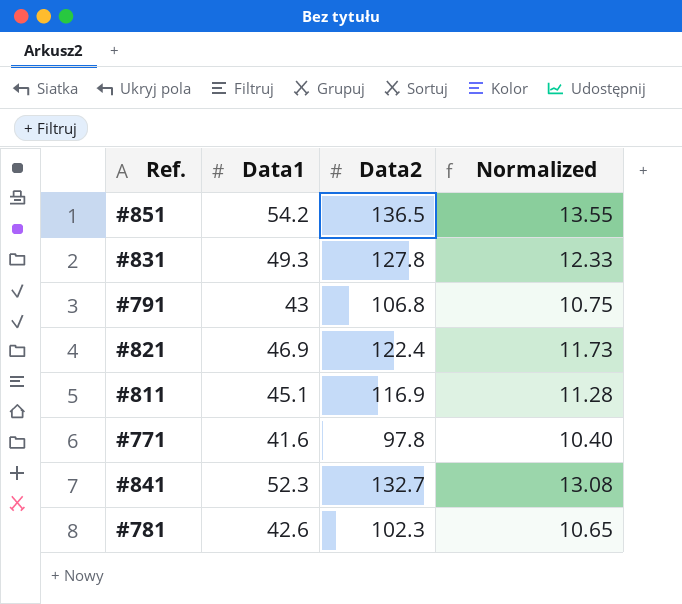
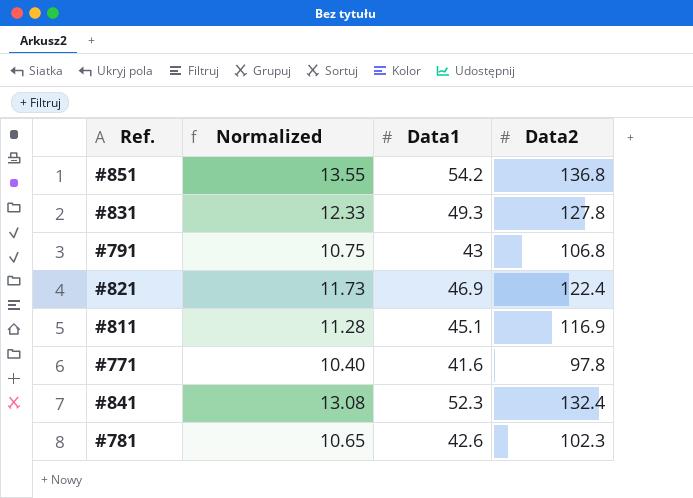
column Normalized | position: 4 -> 2
#851 | Data2: 136.5 -> 136.8
#841 | Data2: 132.7 -> 132.4

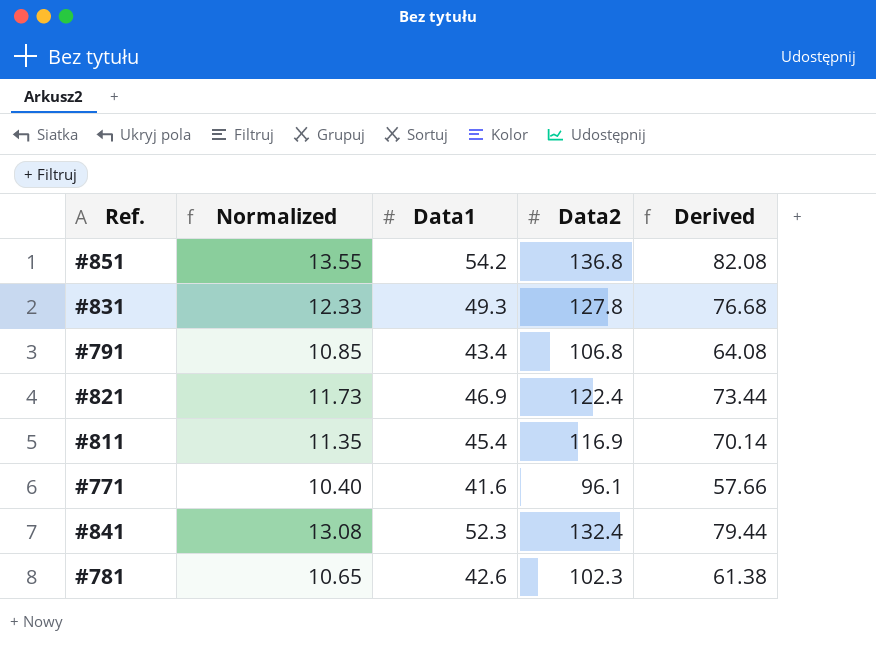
column Derived | formula: none -> [Data2] * 0.6
#791 | Normalized: 10.75 -> 10.85
#791 | Data1: 43 -> 43.4
#811 | Normalized: 11.28 -> 11.35
#811 | Data1: 45.1 -> 45.4
#771 | Data2: 97.8 -> 96.1

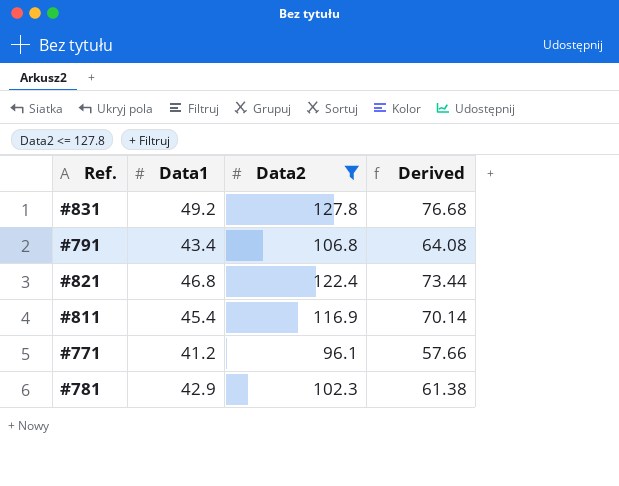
filter: none -> Data2 <= 127.8
column Normalized | formula: [Data1] * 0.25 -> none
#831 | Data1: 49.3 -> 49.2
#821 | Data1: 46.9 -> 46.8
#771 | Data1: 41.6 -> 41.2
#781 | Data1: 42.6 -> 42.9

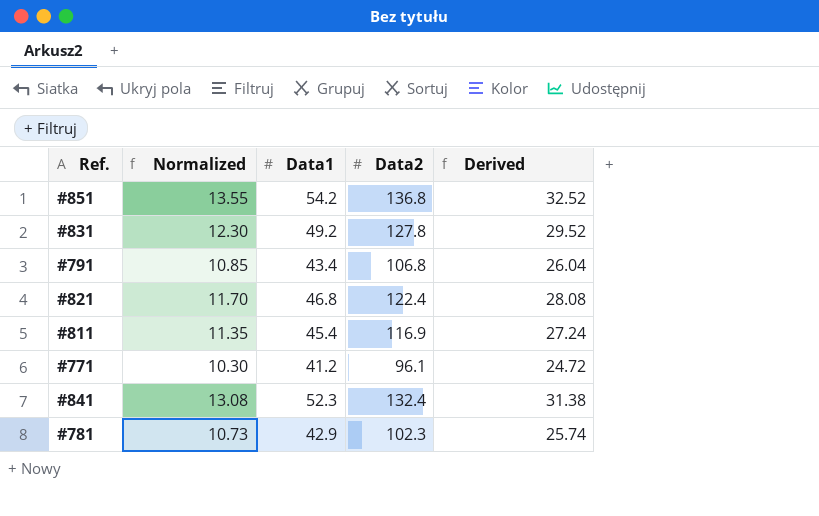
filter: Data2 <= 127.8 -> none
column Normalized | formula: none -> [Data1] * 0.25
column Derived | formula: [Data2] * 0.6 -> [Data1] * 0.6

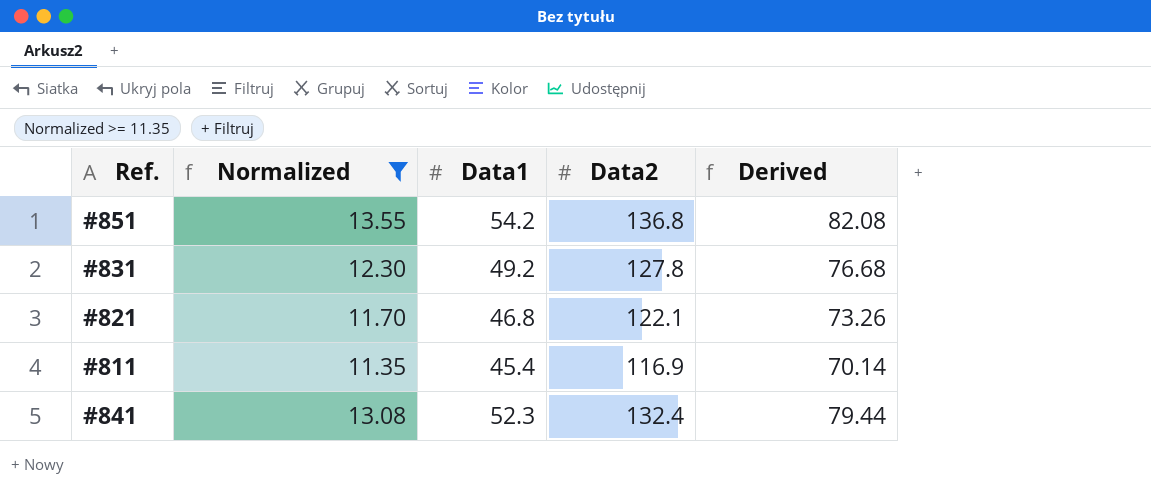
filter: none -> Normalized >= 11.35
column Derived | formula: [Data1] * 0.6 -> [Data2] * 0.6
#821 | Data2: 122.4 -> 122.1

